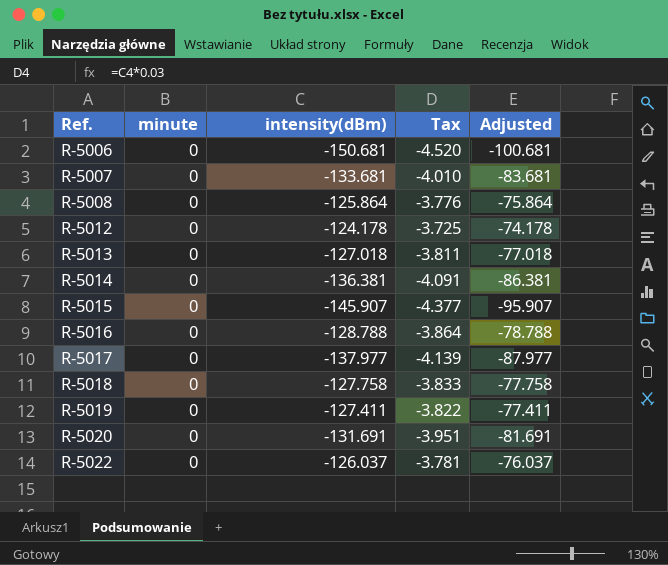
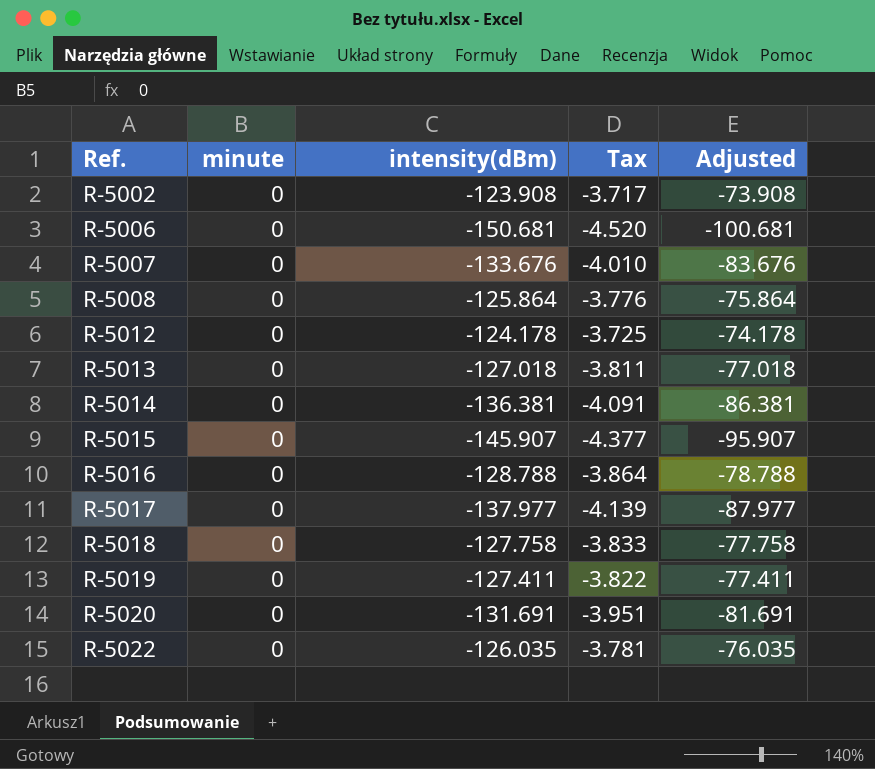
row R-5002: none -> 0 | -123.908 | -3.717 | -73.908
R-5007 | intensity(dBm): -133.681 -> -133.676
R-5007 | Adjusted: -83.681 -> -83.676
R-5022 | intensity(dBm): -126.037 -> -126.035
R-5022 | Adjusted: -76.037 -> -76.035

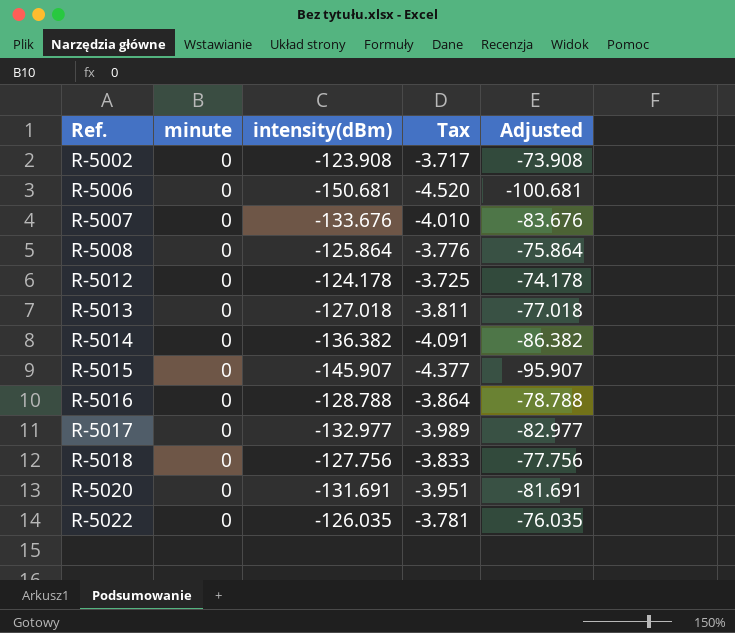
row R-5019: 0 | -127.411 | -3.822 | -77.411 -> none
R-5014 | intensity(dBm): -136.381 -> -136.382
R-5014 | Adjusted: -86.381 -> -86.382
R-5017 | intensity(dBm): -137.977 -> -132.977
R-5017 | Tax: -4.139 -> -3.989
R-5017 | Adjusted: -87.977 -> -82.977
R-5018 | intensity(dBm): -127.758 -> -127.756
R-5018 | Adjusted: -77.758 -> -77.756

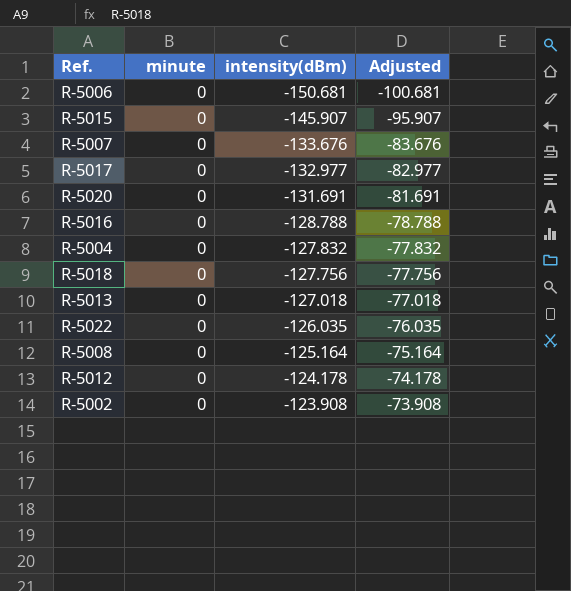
row order: Ref. ascending -> intensity(dBm) ascending
column Tax | formula: [intensity(dBm)] * 0.03 -> none
row R-5014: 0 | -136.382 | -4.091 | -86.382 -> none
row R-5004: none -> 0 | -127.832 | -77.832
R-5008 | intensity(dBm): -125.864 -> -125.164
R-5008 | Adjusted: -75.864 -> -75.164

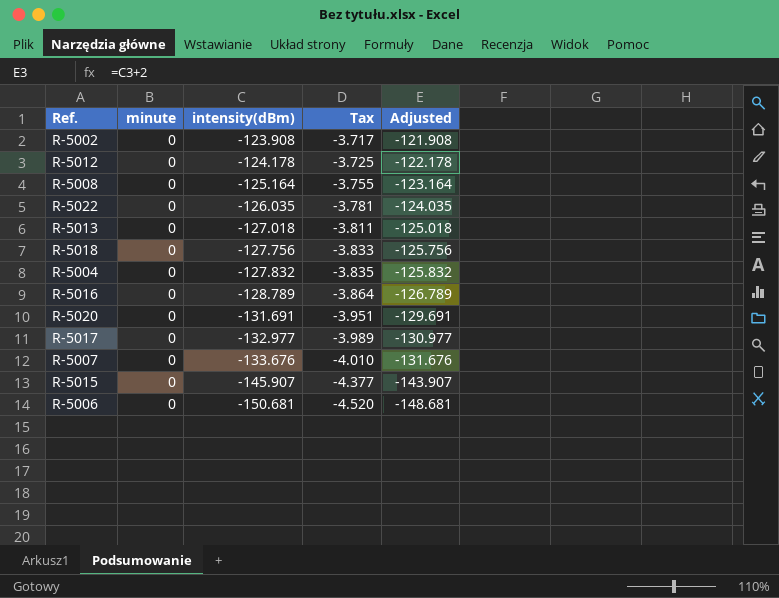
row order: intensity(dBm) ascending -> intensity(dBm) descending
column Tax | formula: none -> [intensity(dBm)] * 0.03
column Adjusted | formula: [intensity(dBm)] + 50 -> [intensity(dBm)] + 2
R-5016 | intensity(dBm): -128.788 -> -128.789

